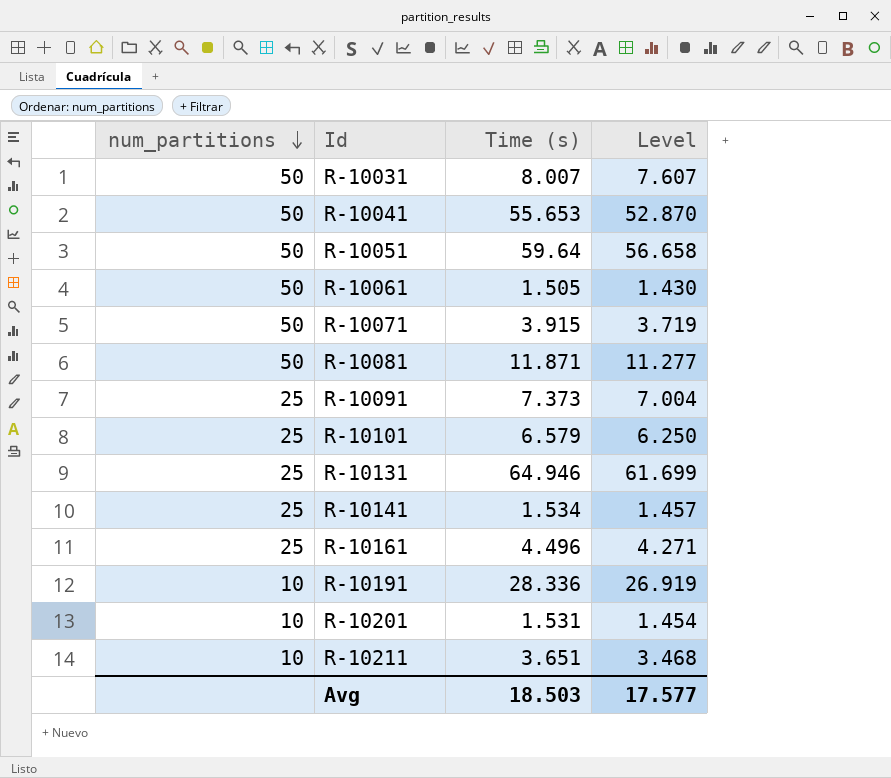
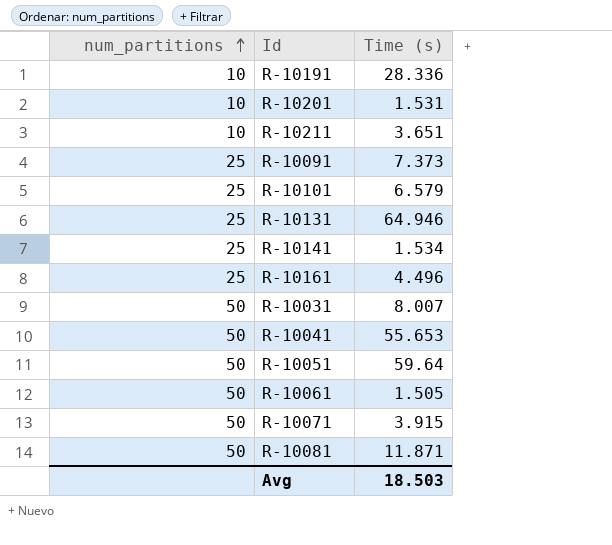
row order: num_partitions descending -> num_partitions ascending
column Level | formula: [Time (s)] * 0.95 -> none

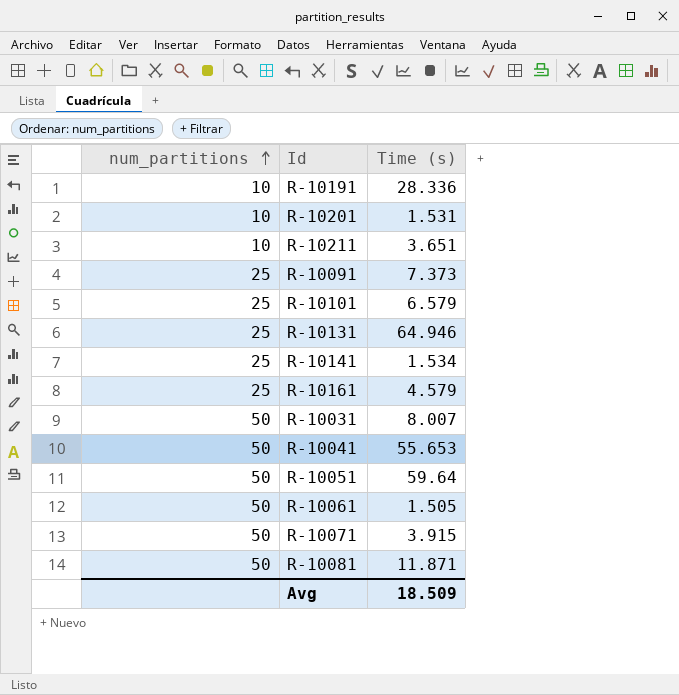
R-10161 | Time (s): 4.496 -> 4.579
Avg | Time (s): 18.503 -> 18.509

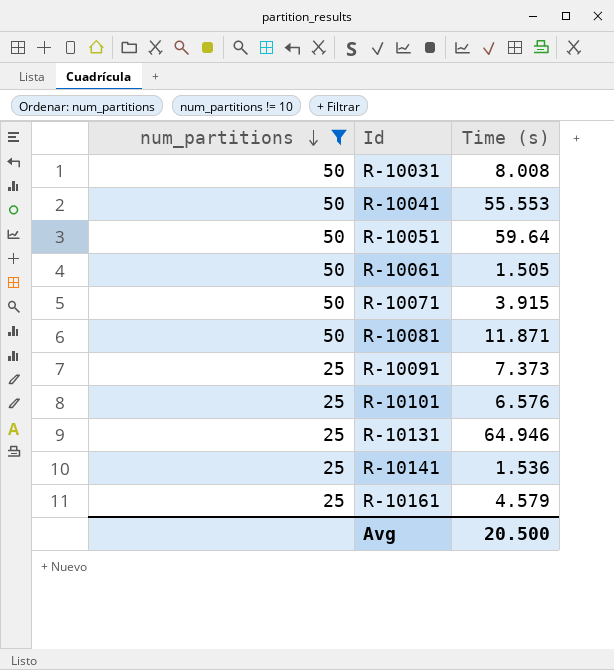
filter: none -> num_partitions != 10
row order: num_partitions ascending -> num_partitions descending
R-10031 | Time (s): 8.007 -> 8.008
R-10041 | Time (s): 55.653 -> 55.553
R-10101 | Time (s): 6.579 -> 6.576
R-10141 | Time (s): 1.534 -> 1.536
Avg | Time (s): 18.509 -> 20.500

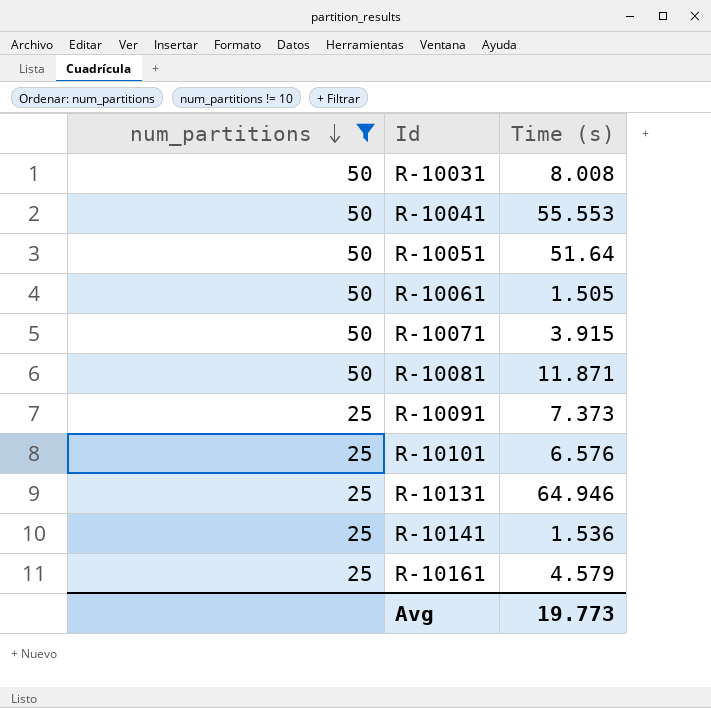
R-10051 | Time (s): 59.64 -> 51.64
Avg | Time (s): 20.500 -> 19.773

